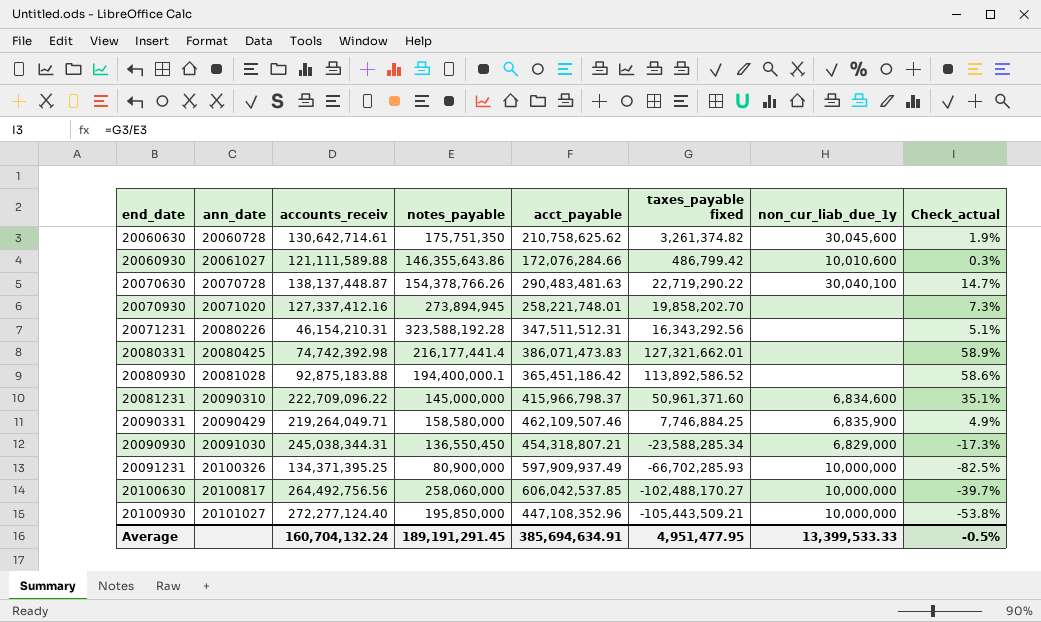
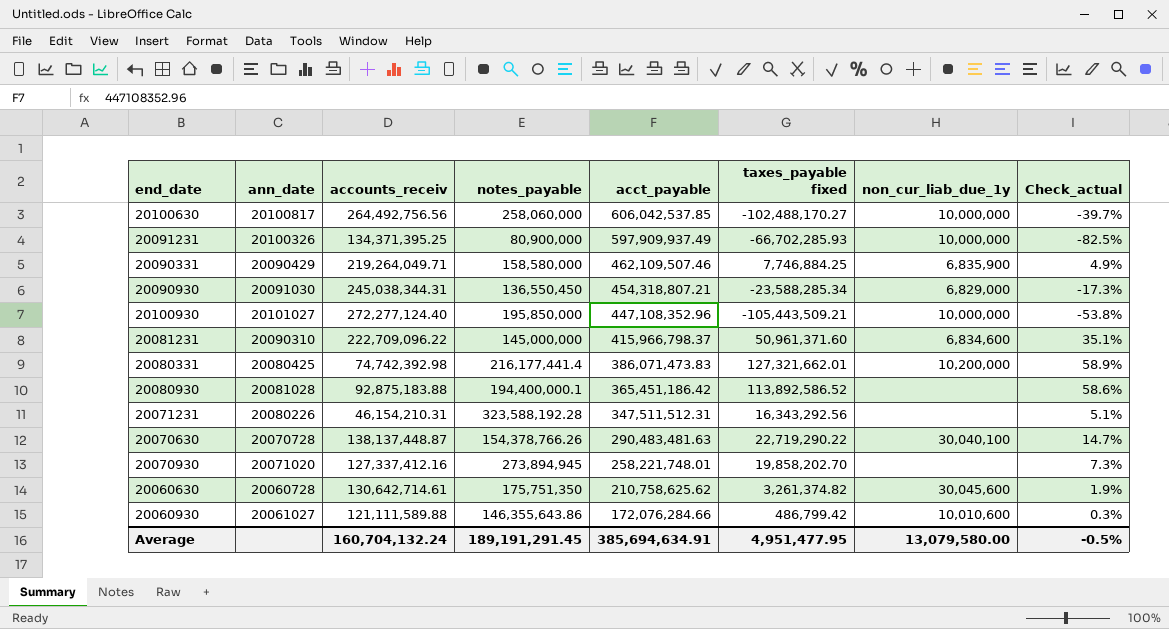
row order: end_date ascending -> acct_payable descending
20080331 | non_cur_liab_due_1y: none -> 10,200,000
Average | non_cur_liab_due_1y: 13,399,533.33 -> 13,079,580.00

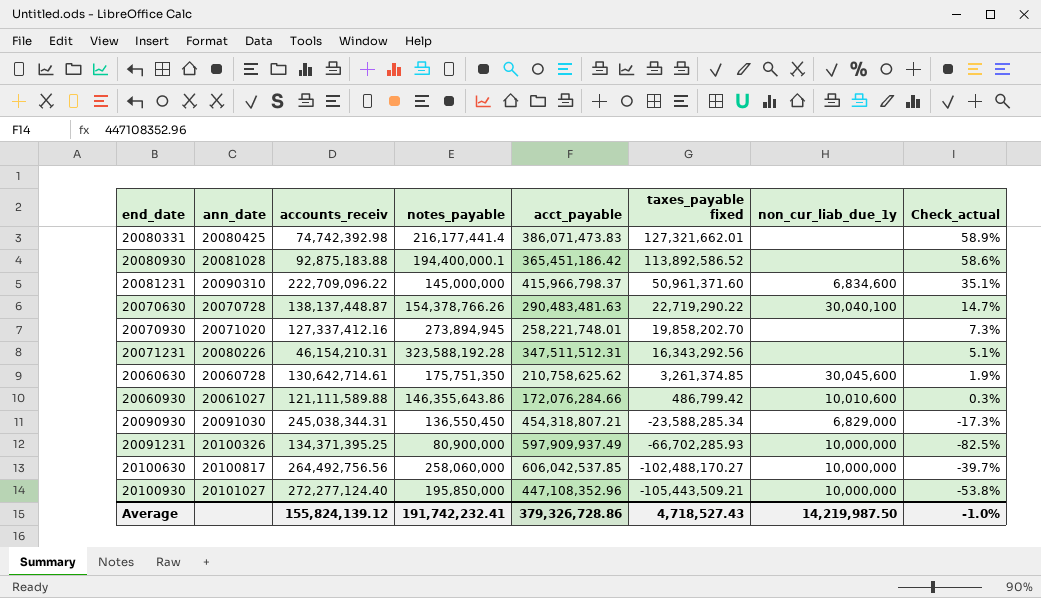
row order: acct_payable descending -> taxes_payable fixed descending
row 20090331: 20090429 | 219,264,049.71 | 158,580,000 | 462,109,507.46 | 7,746,884.25 | 6,835,900 | 4.9% -> none
20080331 | non_cur_liab_due_1y: 10,200,000 -> none
20060630 | taxes_payable fixed: 3,261,374.82 -> 3,261,374.85
Average | accounts_receiv: 160,704,132.24 -> 155,824,139.12
Average | notes_payable: 189,191,291.45 -> 191,742,232.41
Average | acct_payable: 385,694,634.91 -> 379,326,728.86
Average | taxes_payable fixed: 4,951,477.95 -> 4,718,527.43
Average | non_cur_liab_due_1y: 13,079,580.00 -> 14,219,987.50
Average | Check_actual: -0.5% -> -1.0%

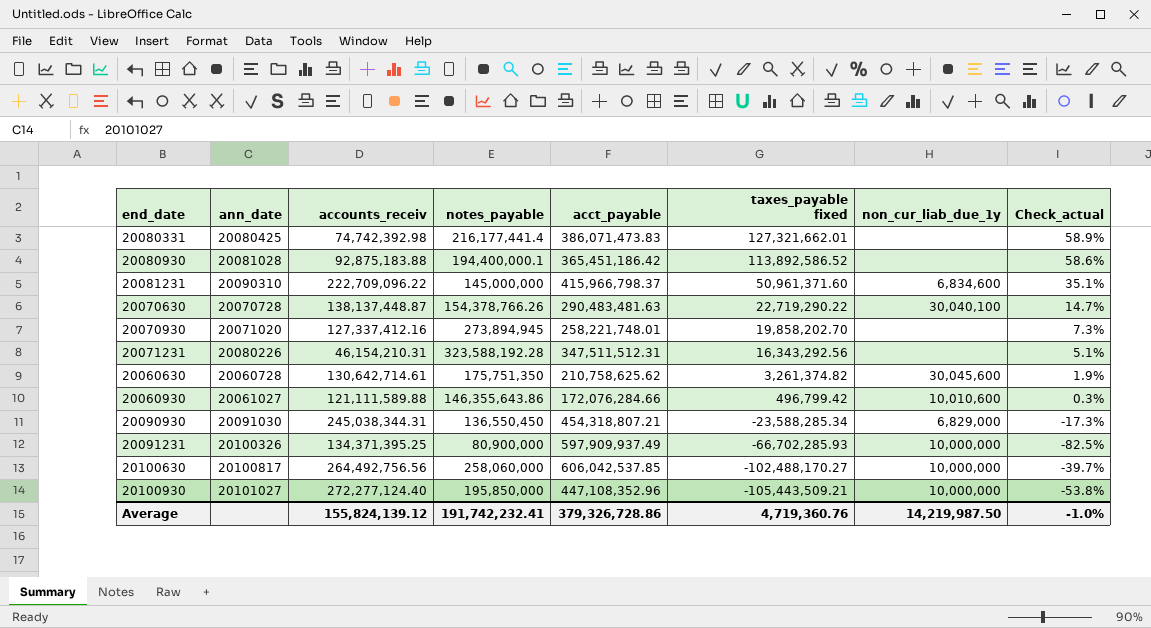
20060630 | taxes_payable fixed: 3,261,374.85 -> 3,261,374.82
20060930 | taxes_payable fixed: 486,799.42 -> 496,799.42
Average | taxes_payable fixed: 4,718,527.43 -> 4,719,360.76

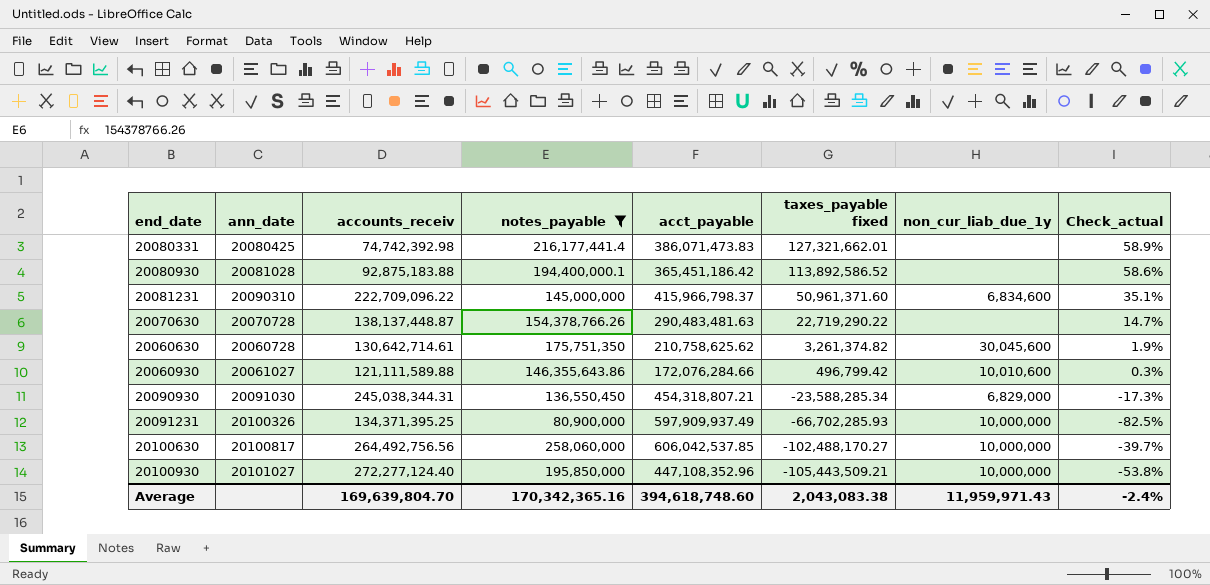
filter: none -> notes_payable <= 258,060,000
20070630 | non_cur_liab_due_1y: 30,040,100 -> none
Average | accounts_receiv: 155,824,139.12 -> 169,639,804.70
Average | notes_payable: 191,742,232.41 -> 170,342,365.16
Average | acct_payable: 379,326,728.86 -> 394,618,748.60
Average | taxes_payable fixed: 4,719,360.76 -> 2,043,083.38
Average | non_cur_liab_due_1y: 14,219,987.50 -> 11,959,971.43
Average | Check_actual: -1.0% -> -2.4%

